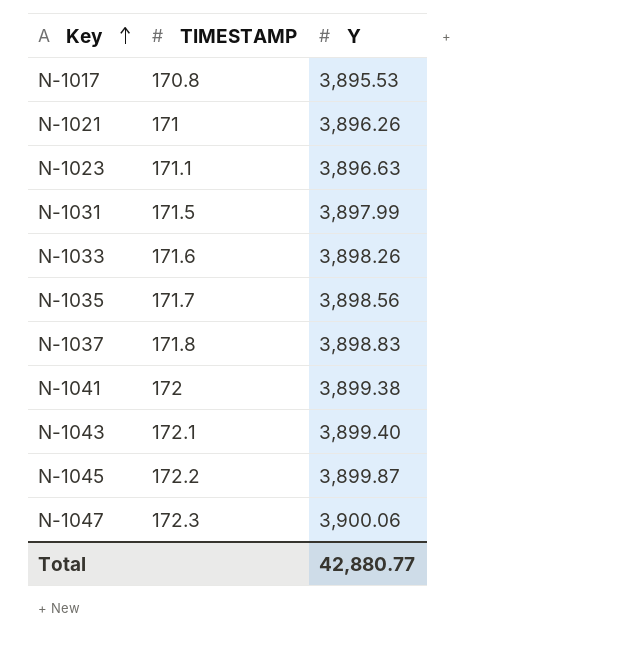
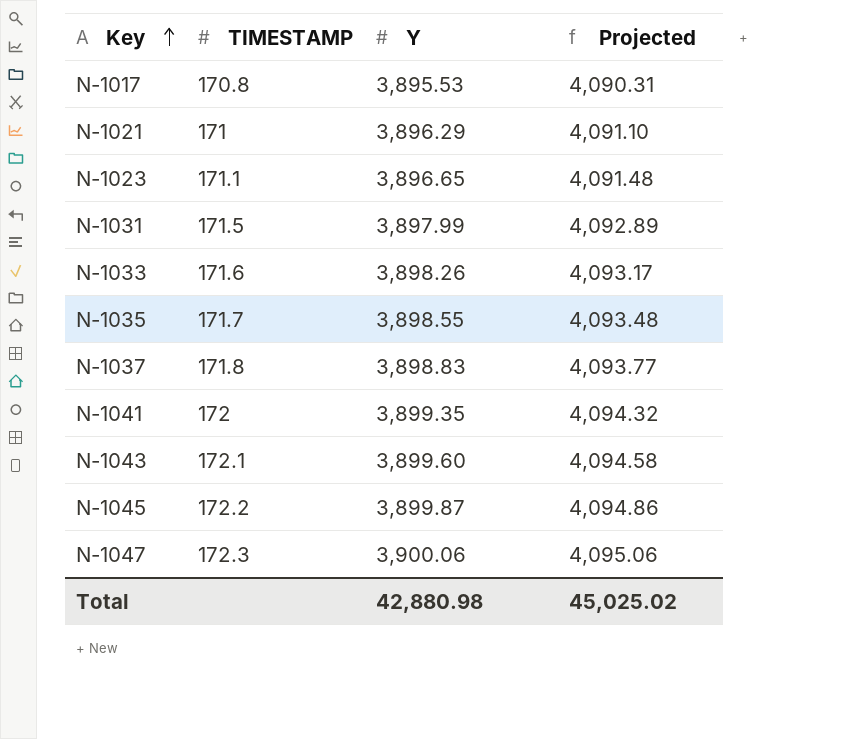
column Projected | formula: none -> [Y] * 1.05
N-1021 | Y: 3,896.26 -> 3,896.29
N-1023 | Y: 3,896.63 -> 3,896.65
N-1035 | Y: 3,898.56 -> 3,898.55
N-1041 | Y: 3,899.38 -> 3,899.35
N-1043 | Y: 3,899.40 -> 3,899.60
Total | Y: 42,880.77 -> 42,880.98

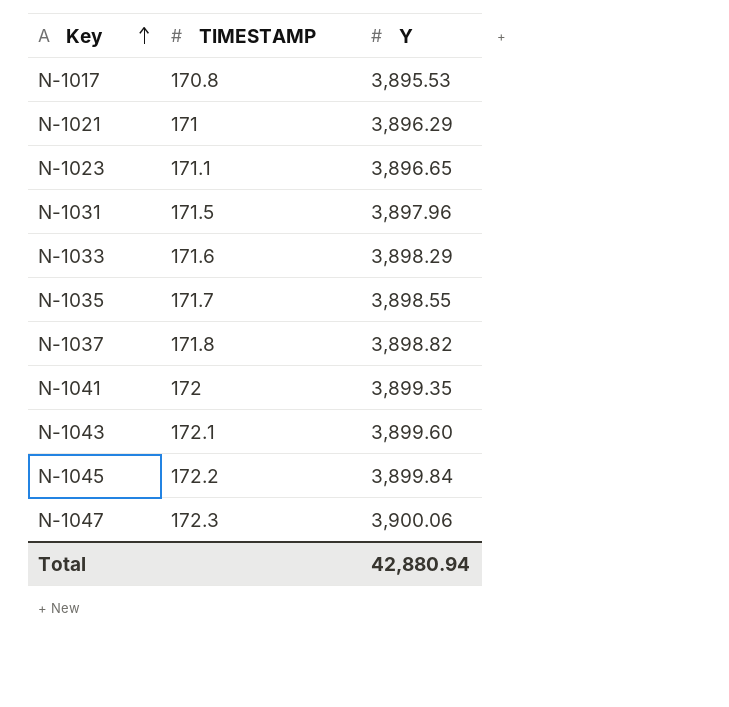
column Projected | formula: [Y] * 1.05 -> none
N-1031 | Y: 3,897.99 -> 3,897.96
N-1033 | Y: 3,898.26 -> 3,898.29
N-1037 | Y: 3,898.83 -> 3,898.82
N-1045 | Y: 3,899.87 -> 3,899.84
Total | Y: 42,880.98 -> 42,880.94

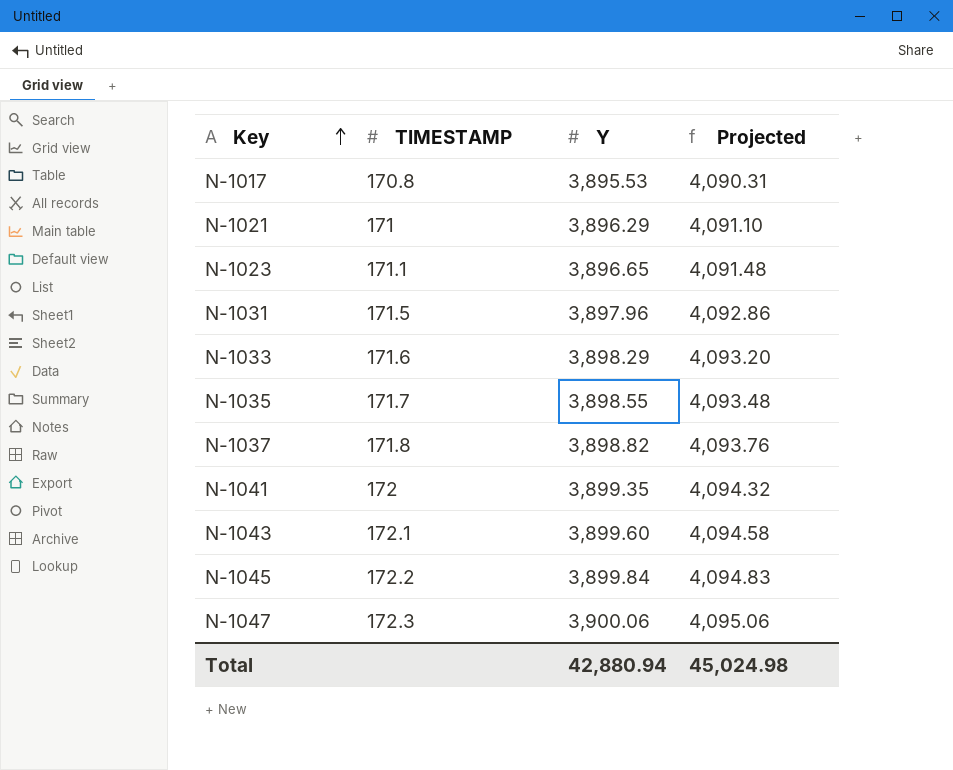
column Projected | formula: none -> [Y] * 1.05

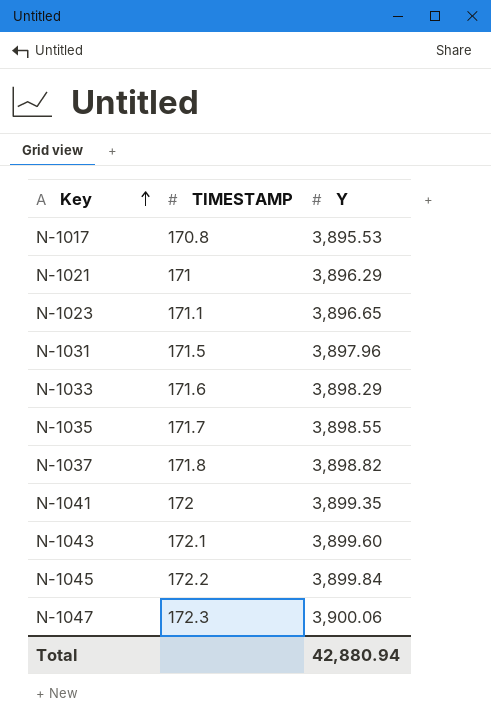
column Projected | formula: [Y] * 1.05 -> none

